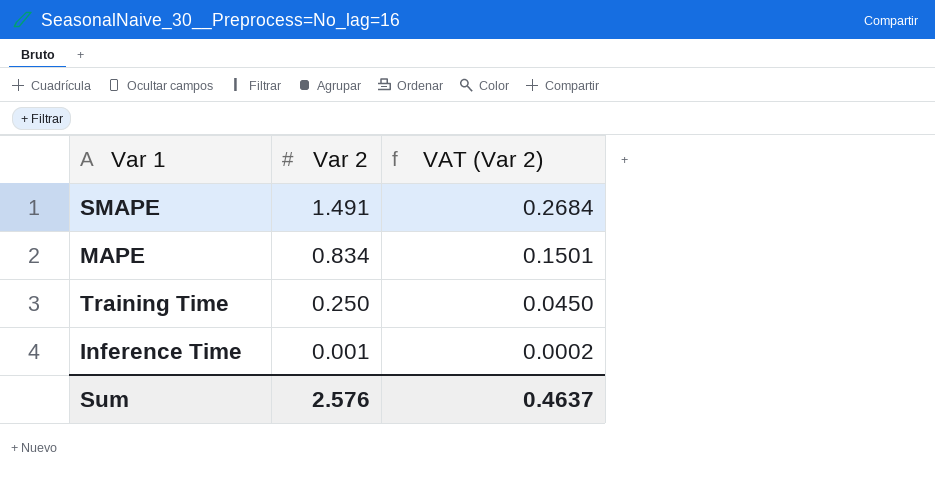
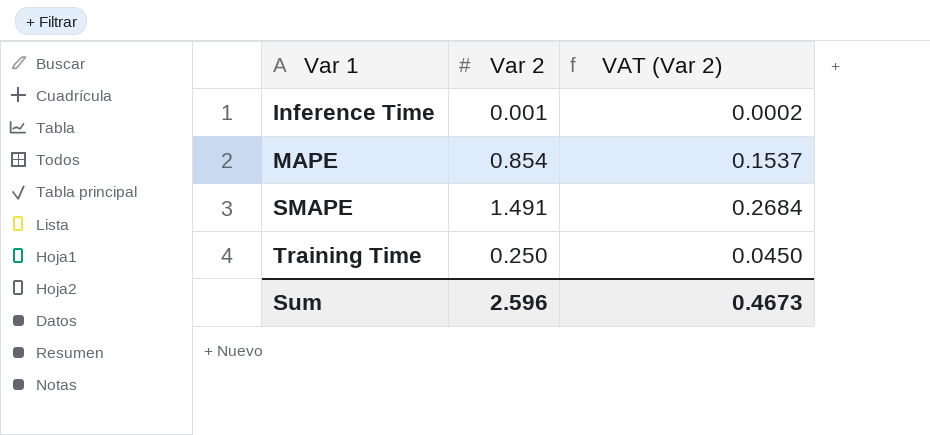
row order: Var 2 descending -> Var 1 ascending
MAPE | Var 2: 0.834 -> 0.854
MAPE | VAT (Var 2): 0.1501 -> 0.1537
Sum | Var 2: 2.576 -> 2.596
Sum | VAT (Var 2): 0.4637 -> 0.4673

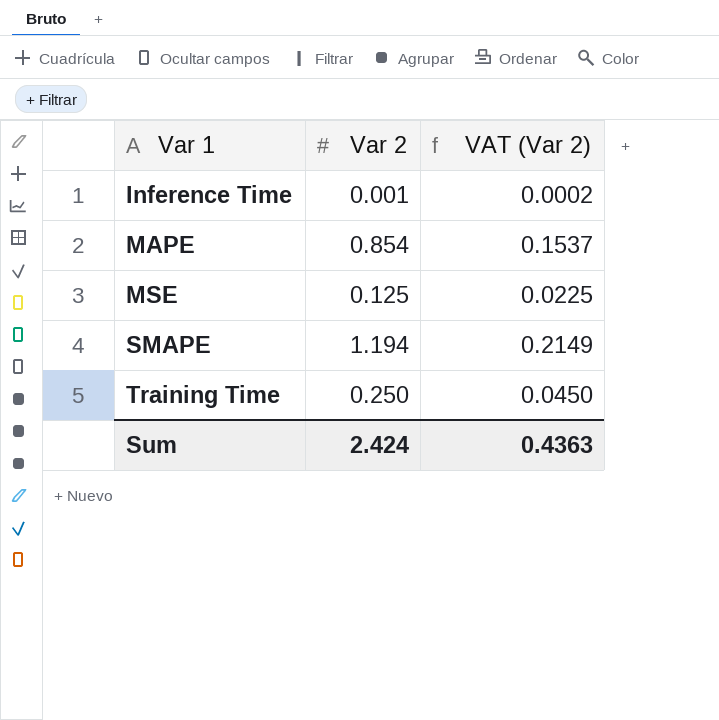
row MSE: none -> 0.125 | 0.0225
SMAPE | Var 2: 1.491 -> 1.194
SMAPE | VAT (Var 2): 0.2684 -> 0.2149
Sum | Var 2: 2.596 -> 2.424
Sum | VAT (Var 2): 0.4673 -> 0.4363

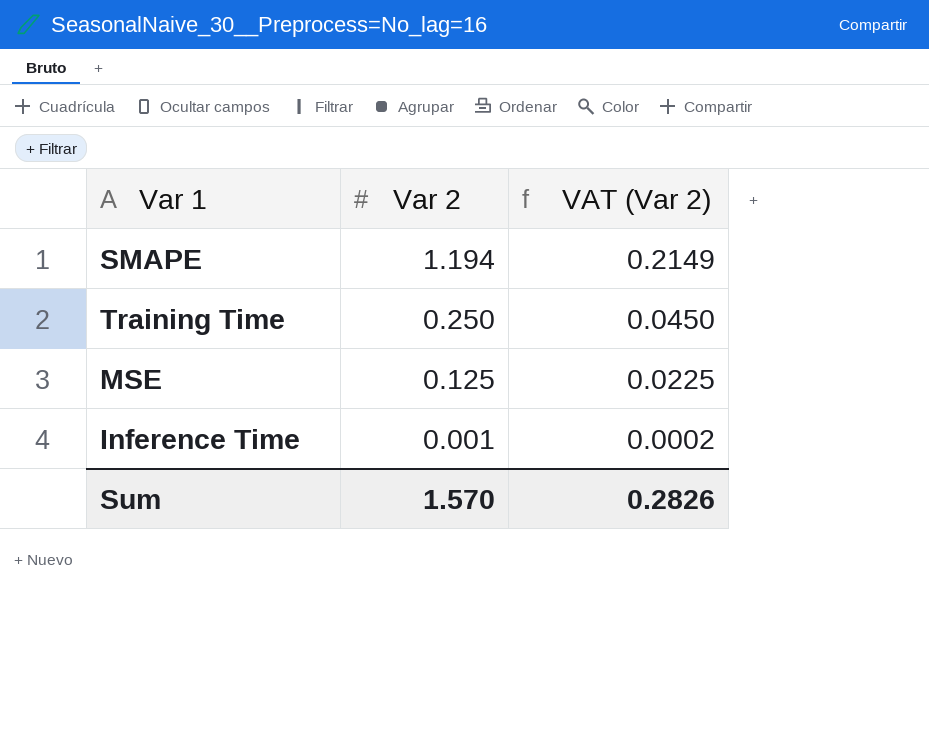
row order: Var 1 ascending -> Var 2 descending
row MAPE: 0.854 | 0.1537 -> none
Sum | Var 2: 2.424 -> 1.570
Sum | VAT (Var 2): 0.4363 -> 0.2826

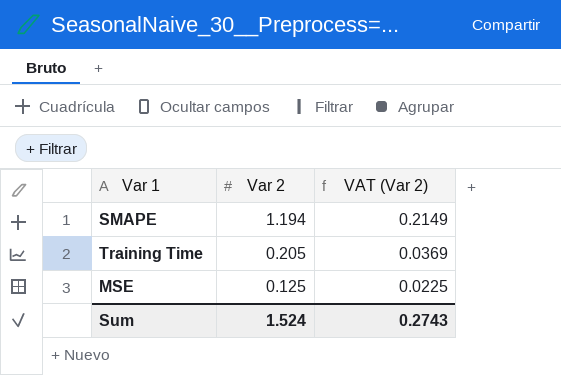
row Inference Time: 0.001 | 0.0002 -> none
Training Time | Var 2: 0.250 -> 0.205
Training Time | VAT (Var 2): 0.0450 -> 0.0369
Sum | Var 2: 1.570 -> 1.524
Sum | VAT (Var 2): 0.2826 -> 0.2743

